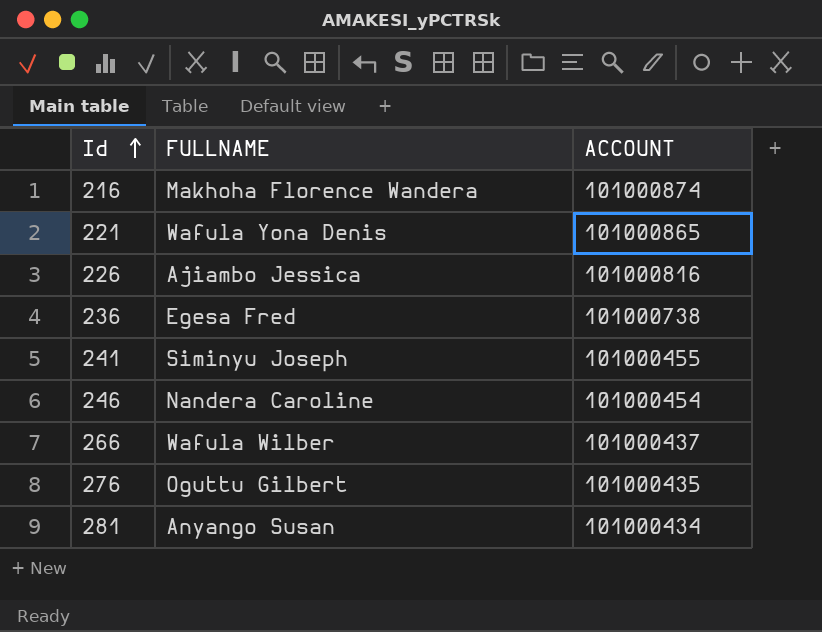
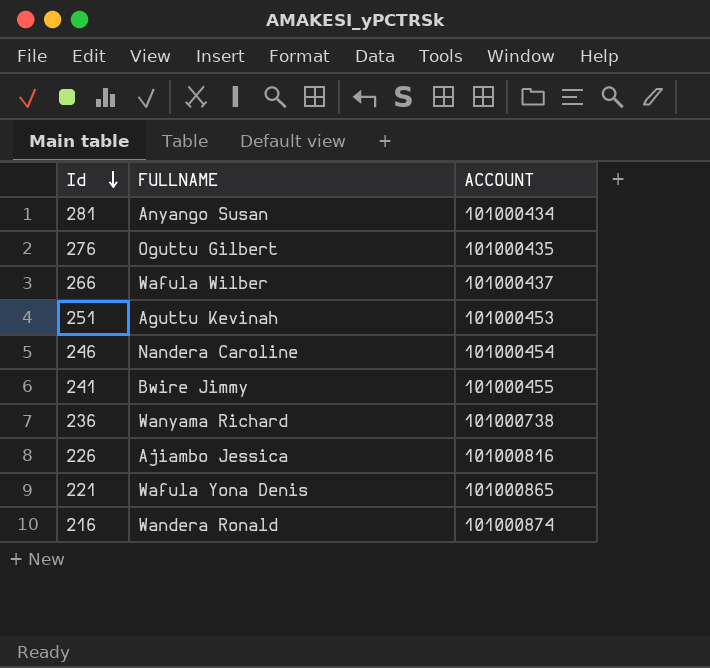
row order: Id ascending -> Id descending
row 251: none -> Aguttu Kevinah | 101000453
241 | FULLNAME: Siminyu Joseph -> Bwire Jimmy
236 | FULLNAME: Egesa Fred -> Wanyama Richard
216 | FULLNAME: Makhoha Florence Wandera -> Wandera Ronald

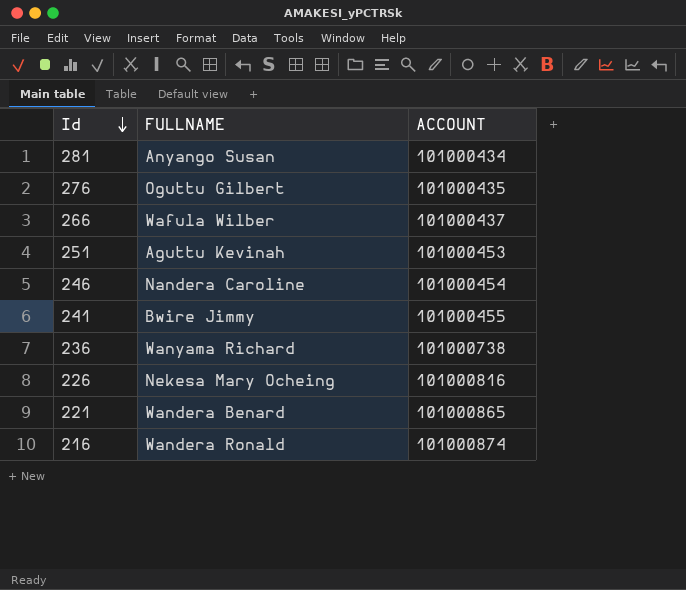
226 | FULLNAME: Ajiambo Jessica -> Nekesa Mary Ocheing
221 | FULLNAME: Wafula Yona Denis -> Wandera Benard

